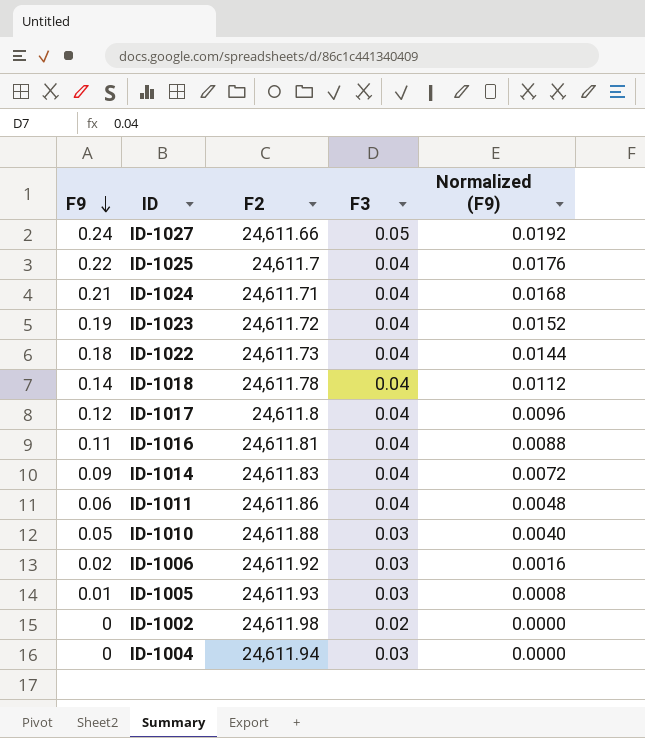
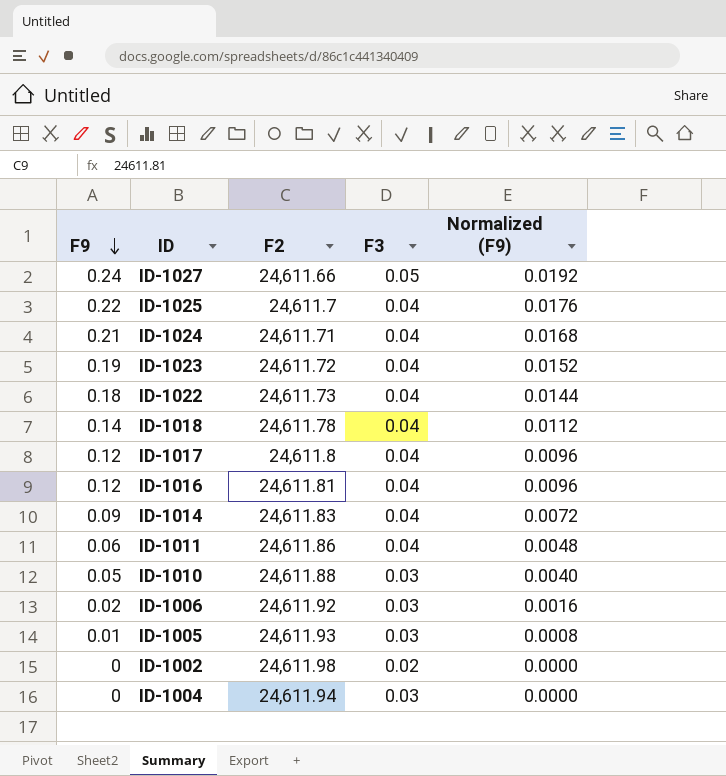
ID-1016 | F9: 0.11 -> 0.12
ID-1016 | Normalized (F9): 0.0088 -> 0.0096

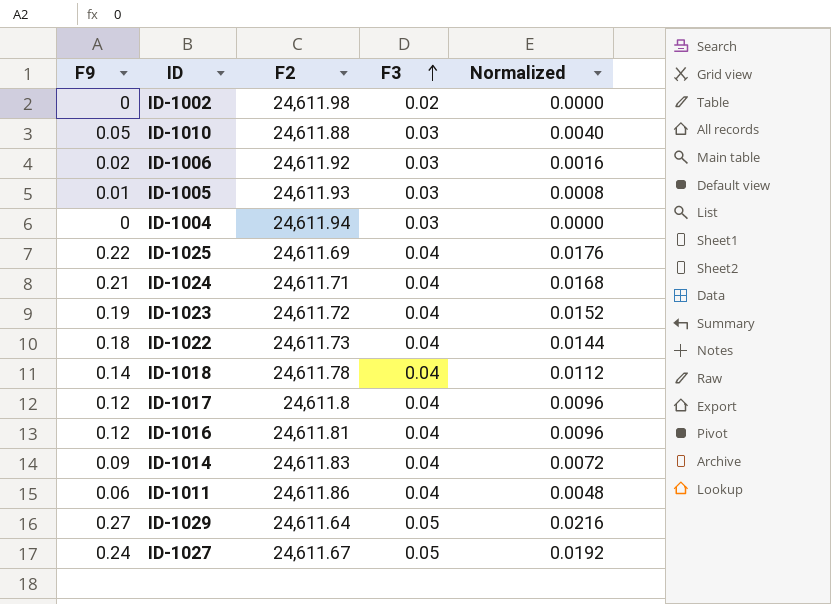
row order: F9 descending -> F3 ascending
column name: Normalized (F9) -> Normalized
ID-1025 | F2: 24,611.7 -> 24,611.69
row ID-1029: none -> 0.27 | 24,611.64 | 0.05 | 0.0216
ID-1027 | F2: 24,611.66 -> 24,611.67

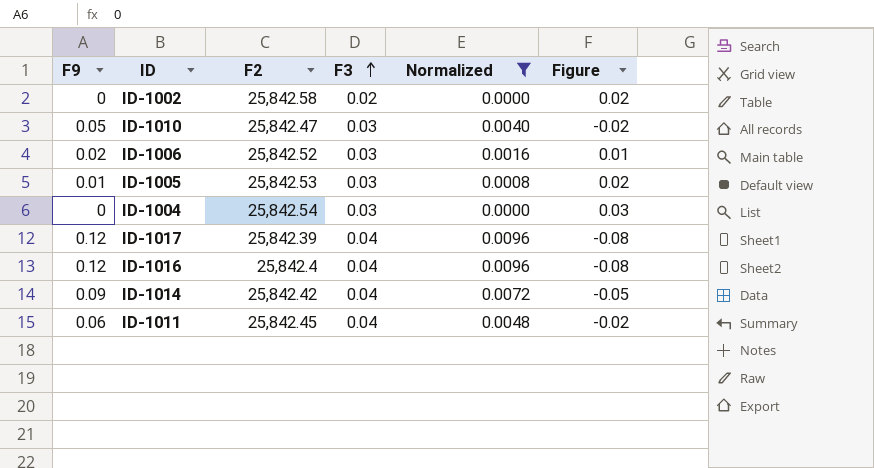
filter: none -> Normalized <= 0.0096
column Figure | formula: none -> [F3] - [F9]
ID-1002 | F2: 24,611.98 -> 25,842.58
ID-1010 | F2: 24,611.88 -> 25,842.47
ID-1006 | F2: 24,611.92 -> 25,842.52
ID-1005 | F2: 24,611.93 -> 25,842.53
ID-1004 | F2: 24,611.94 -> 25,842.54
ID-1017 | F2: 24,611.8 -> 25,842.39
ID-1016 | F2: 24,611.81 -> 25,842.4
ID-1014 | F2: 24,611.83 -> 25,842.42
ID-1011 | F2: 24,611.86 -> 25,842.45

